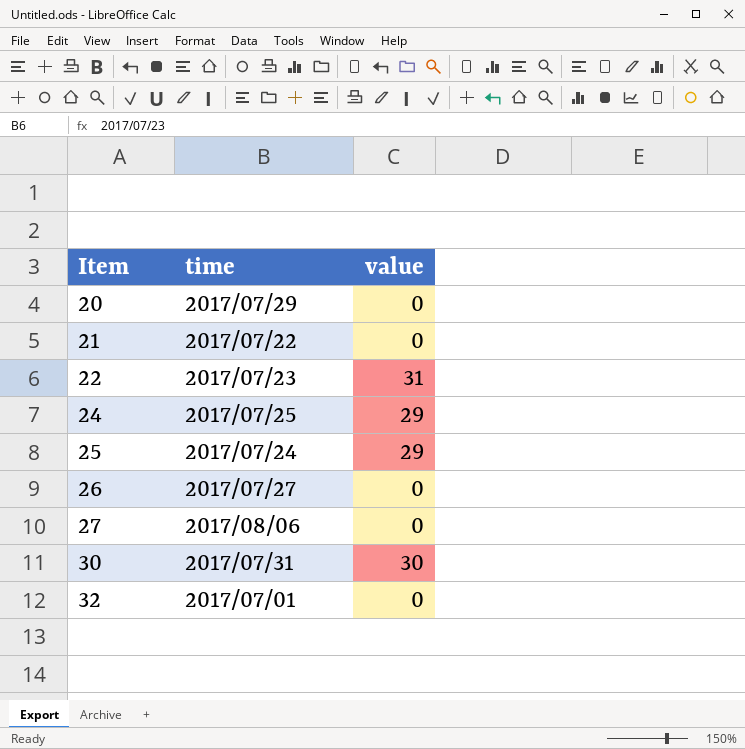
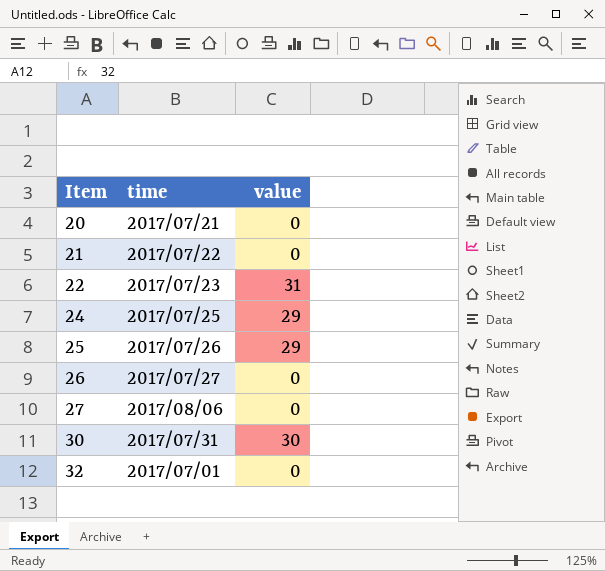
20 | time: 2017/07/29 -> 2017/07/21
25 | time: 2017/07/24 -> 2017/07/26

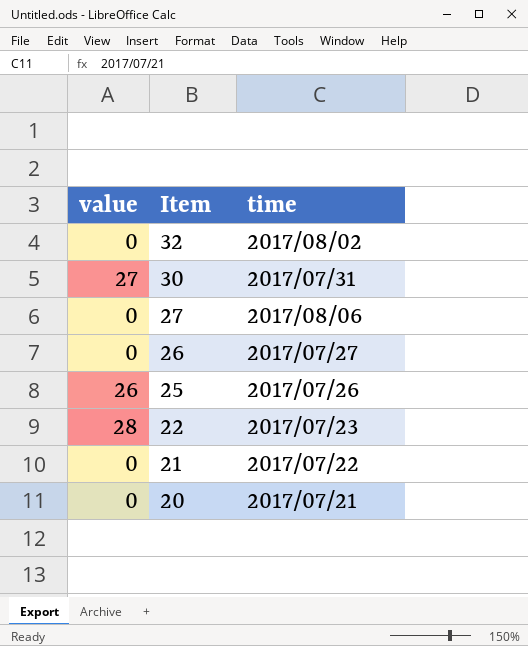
row order: Item ascending -> Item descending
column value | position: 3 -> 1
row 24: 2017/07/25 | 29 -> none
32 | time: 2017/07/01 -> 2017/08/02
30 | value: 30 -> 27
25 | value: 29 -> 26
22 | value: 31 -> 28

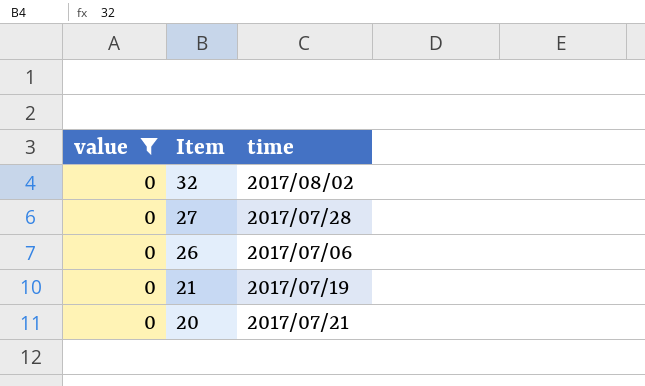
filter: none -> value = 0
27 | time: 2017/08/06 -> 2017/07/28
26 | time: 2017/07/27 -> 2017/07/06
21 | time: 2017/07/22 -> 2017/07/19

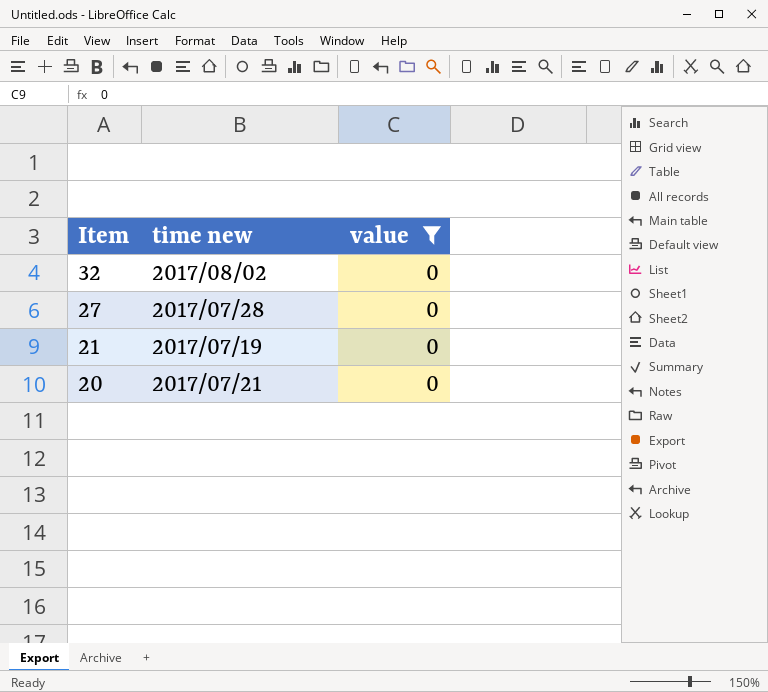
column name: time -> time new
column value | position: 1 -> 3
row 26: 0 | 2017/07/06 -> none

